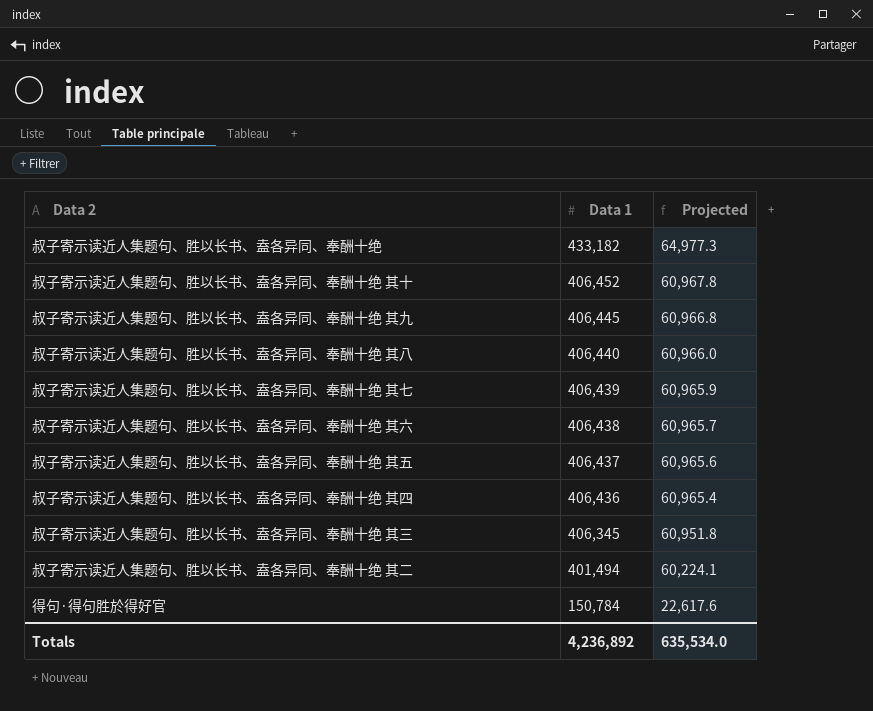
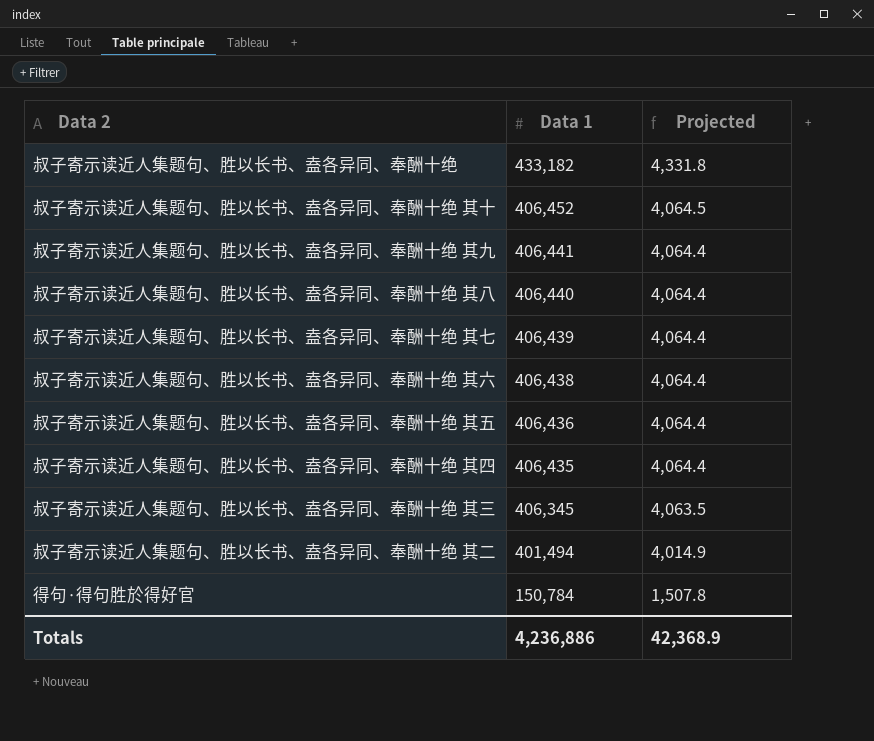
column Projected | formula: [Data 1] * 0.15 -> [Data 1] * 0.01
叔子寄示读近人集题句、胜以长书、盍各异同、奉酬十绝 其九 | Data 1: 406,445 -> 406,441
叔子寄示读近人集题句、胜以长书、盍各异同、奉酬十绝 其五 | Data 1: 406,437 -> 406,436
叔子寄示读近人集题句、胜以长书、盍各异同、奉酬十绝 其四 | Data 1: 406,436 -> 406,435
Totals | Data 1: 4,236,892 -> 4,236,886
Totals | Projected: 635,534.0 -> 42,368.9

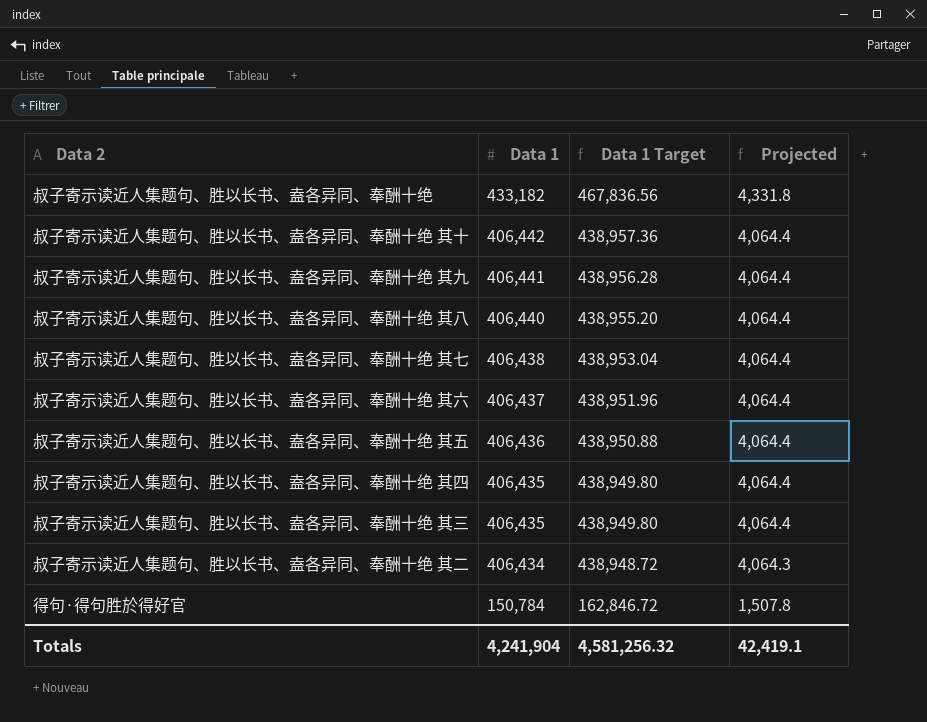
column Data 1 Target | formula: none -> [Data 1] * 1.08
叔子寄示读近人集题句、胜以长书、盍各异同、奉酬十绝 其十 | Data 1: 406,452 -> 406,442
叔子寄示读近人集题句、胜以长书、盍各异同、奉酬十绝 其十 | Projected: 4,064.5 -> 4,064.4
叔子寄示读近人集题句、胜以长书、盍各异同、奉酬十绝 其七 | Data 1: 406,439 -> 406,438
叔子寄示读近人集题句、胜以长书、盍各异同、奉酬十绝 其六 | Data 1: 406,438 -> 406,437
叔子寄示读近人集题句、胜以长书、盍各异同、奉酬十绝 其三 | Data 1: 406,345 -> 406,435
叔子寄示读近人集题句、胜以长书、盍各异同、奉酬十绝 其三 | Projected: 4,063.5 -> 4,064.4
叔子寄示读近人集题句、胜以长书、盍各异同、奉酬十绝 其二 | Data 1: 401,494 -> 406,434
叔子寄示读近人集题句、胜以长书、盍各异同、奉酬十绝 其二 | Projected: 4,014.9 -> 4,064.3
Totals | Data 1: 4,236,886 -> 4,241,904
Totals | Projected: 42,368.9 -> 42,419.1

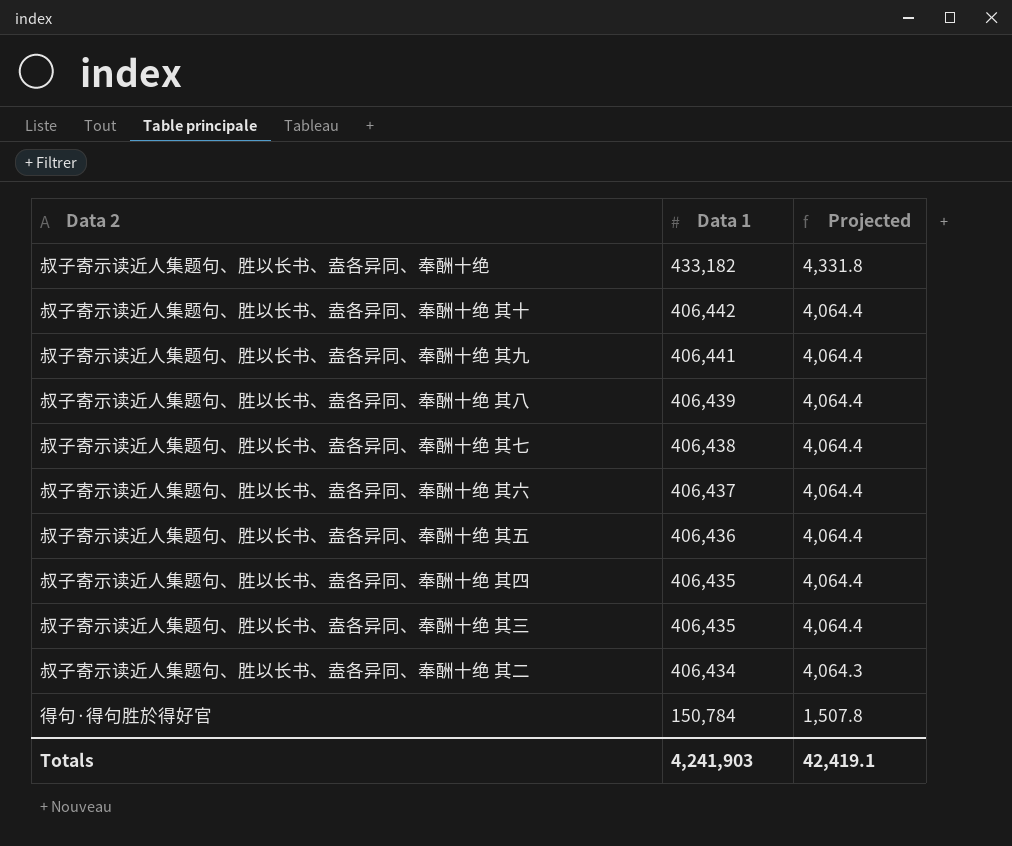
column Data 1 Target | formula: [Data 1] * 1.08 -> none
叔子寄示读近人集题句、胜以长书、盍各异同、奉酬十绝 其八 | Data 1: 406,440 -> 406,439
Totals | Data 1: 4,241,904 -> 4,241,903

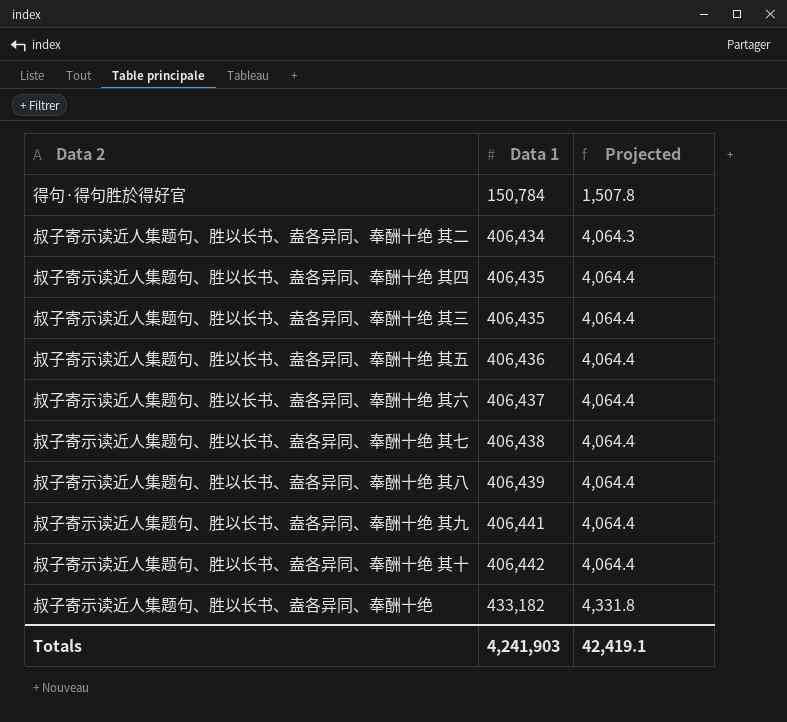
row order: Data 1 descending -> Data 1 ascending

